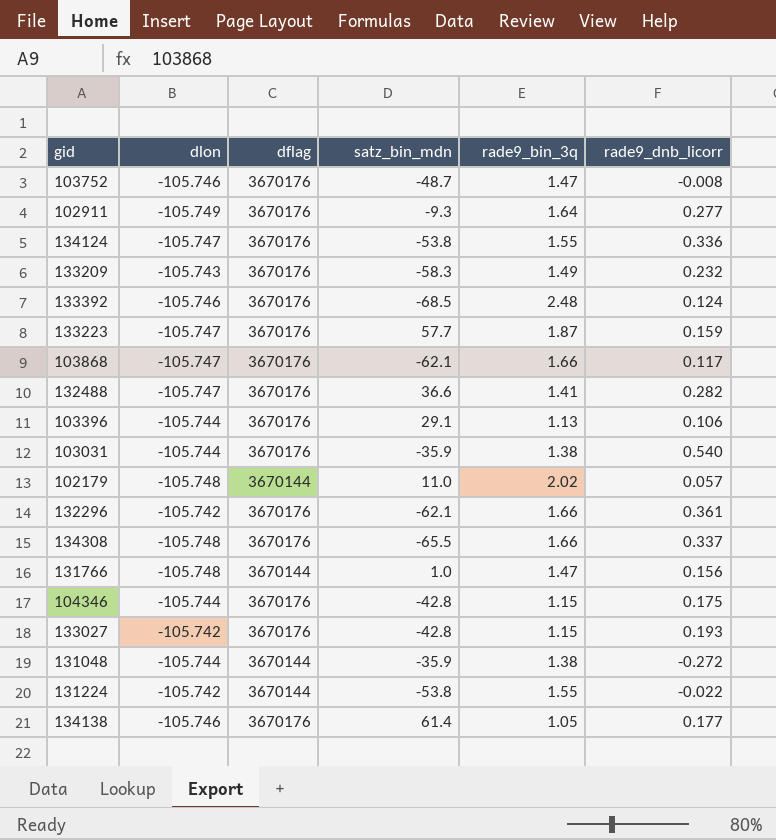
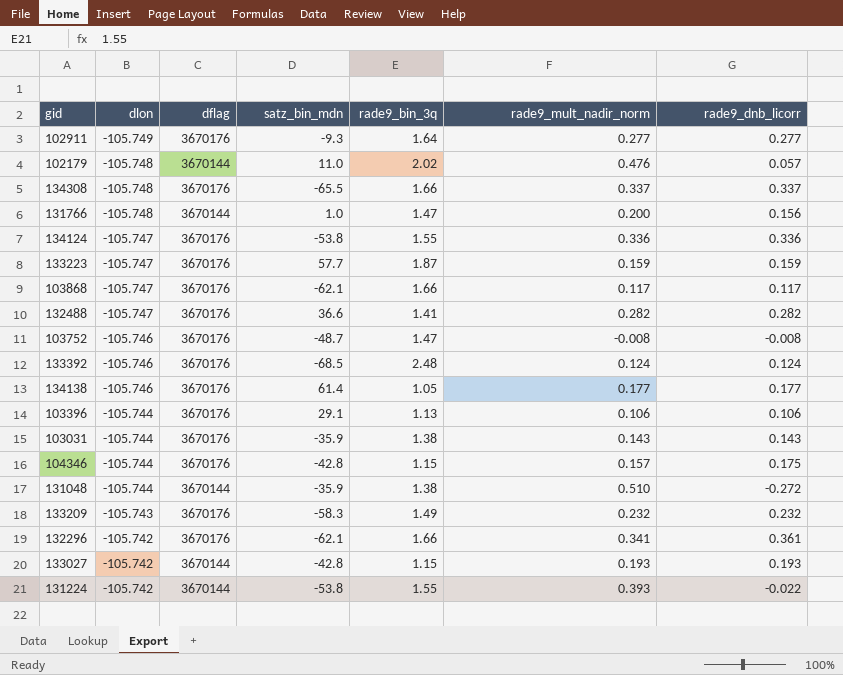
row order: none -> dlon ascending
column rade9_mult_nadir_norm | position: none -> 6
103031 | rade9_dnb_licorr: 0.540 -> 0.143
133027 | dflag: 3670176 -> 3670144

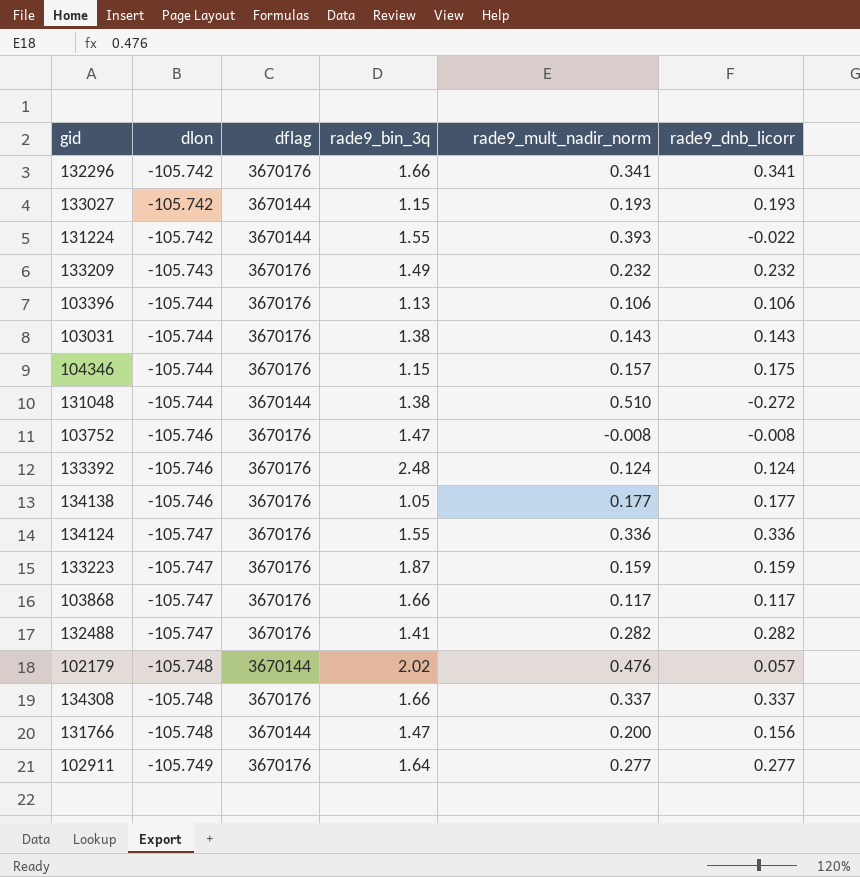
row order: dlon ascending -> dlon descending
column satz_bin_mdn | position: 4 -> none
132296 | rade9_dnb_licorr: 0.361 -> 0.341

